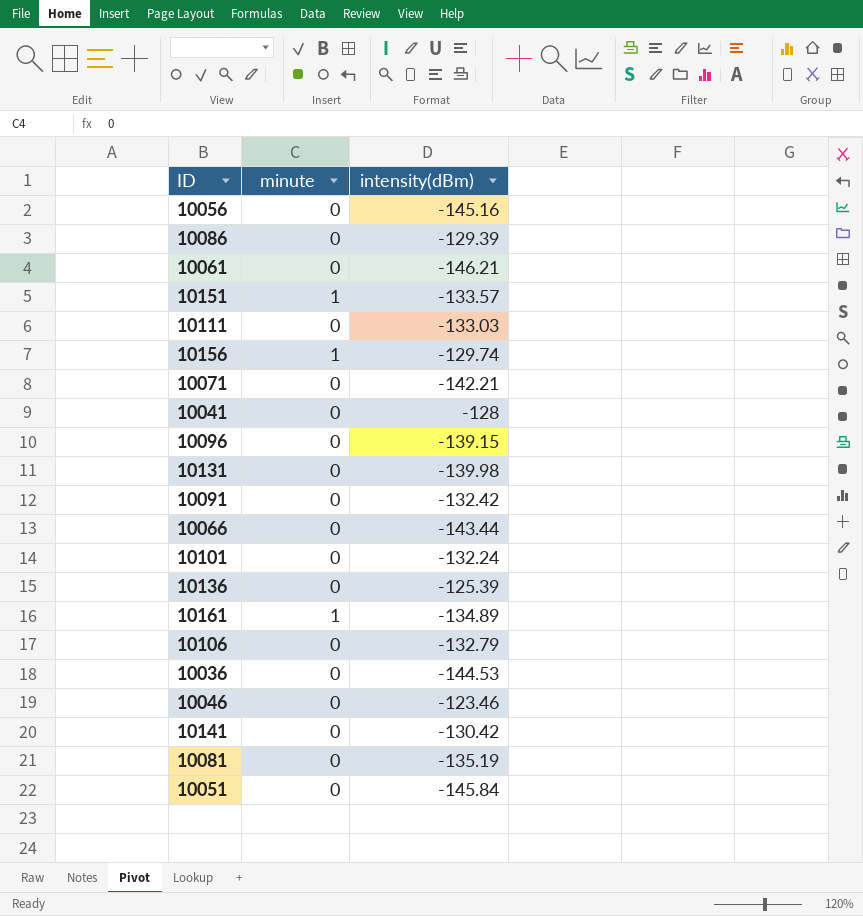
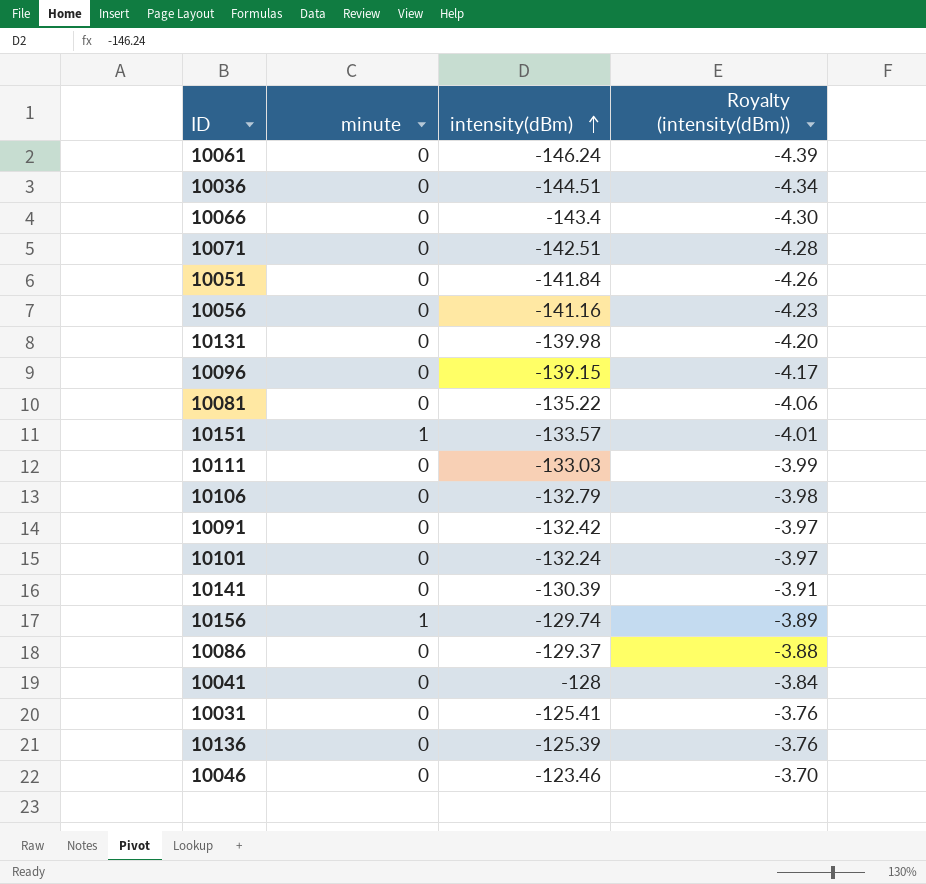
row order: none -> intensity(dBm) ascending
column Royalty (intensity(dBm)) | formula: none -> [intensity(dBm)] * 0.03
row 10161: 1 | -134.89 -> none
10061 | intensity(dBm): -146.21 -> -146.24
10036 | intensity(dBm): -144.53 -> -144.51
10066 | intensity(dBm): -143.44 -> -143.4
10071 | intensity(dBm): -142.21 -> -142.51
10051 | intensity(dBm): -145.84 -> -141.84
10056 | intensity(dBm): -145.16 -> -141.16
10081 | intensity(dBm): -135.19 -> -135.22
10141 | intensity(dBm): -130.42 -> -130.39
10086 | intensity(dBm): -129.39 -> -129.37
row 10031: none -> 0 | -125.41 | -3.76

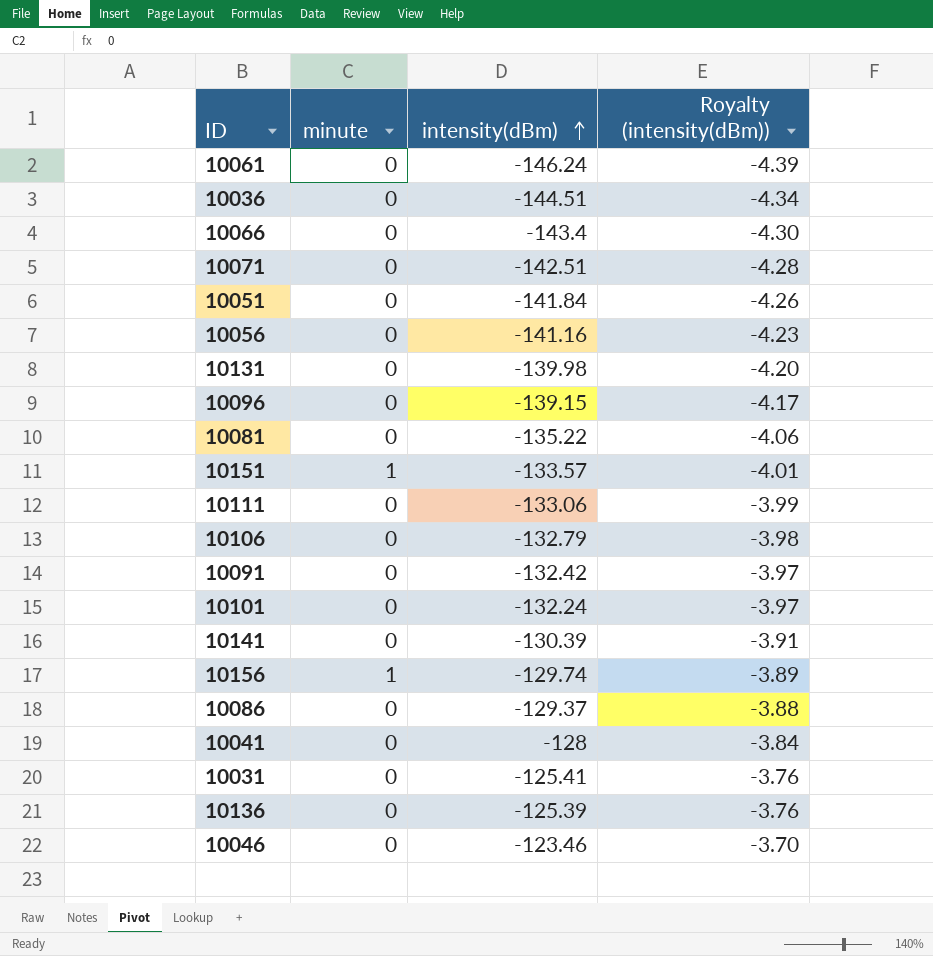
10111 | intensity(dBm): -133.03 -> -133.06

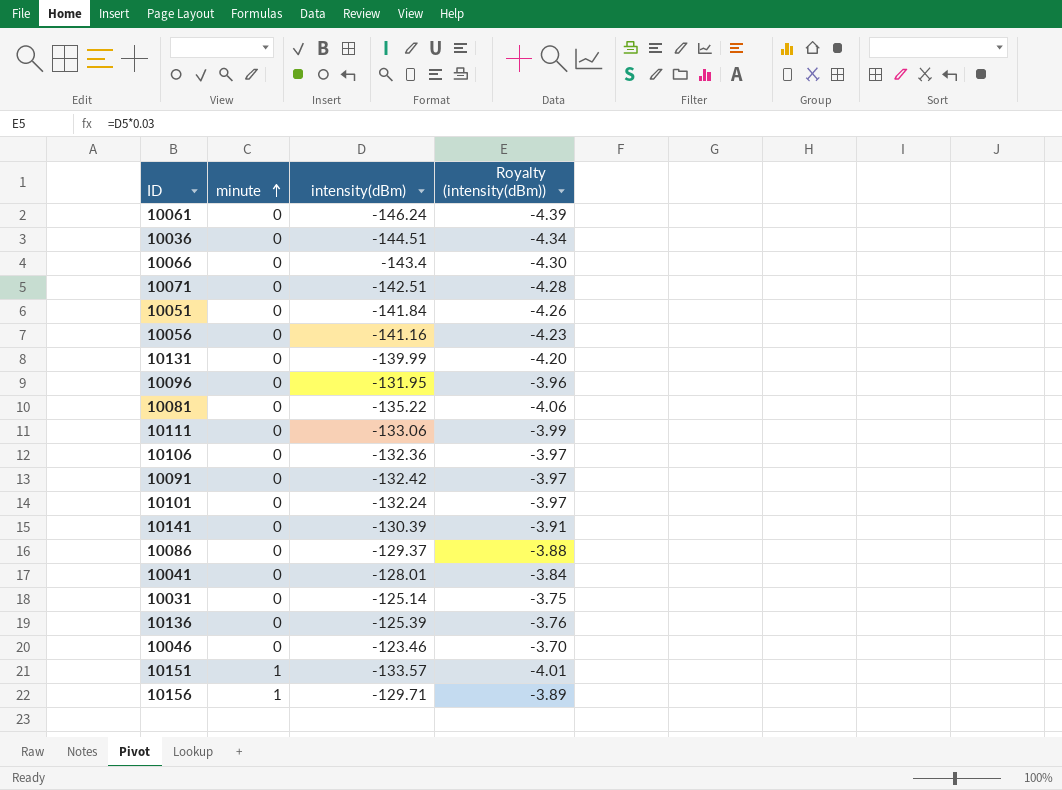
row order: intensity(dBm) ascending -> minute ascending
10131 | intensity(dBm): -139.98 -> -139.99
10096 | intensity(dBm): -139.15 -> -131.95
10096 | Royalty (intensity(dBm)): -4.17 -> -3.96
10106 | intensity(dBm): -132.79 -> -132.36
10106 | Royalty (intensity(dBm)): -3.98 -> -3.97
10041 | intensity(dBm): -128 -> -128.01
10031 | intensity(dBm): -125.41 -> -125.14
10031 | Royalty (intensity(dBm)): -3.76 -> -3.75
10156 | intensity(dBm): -129.74 -> -129.71

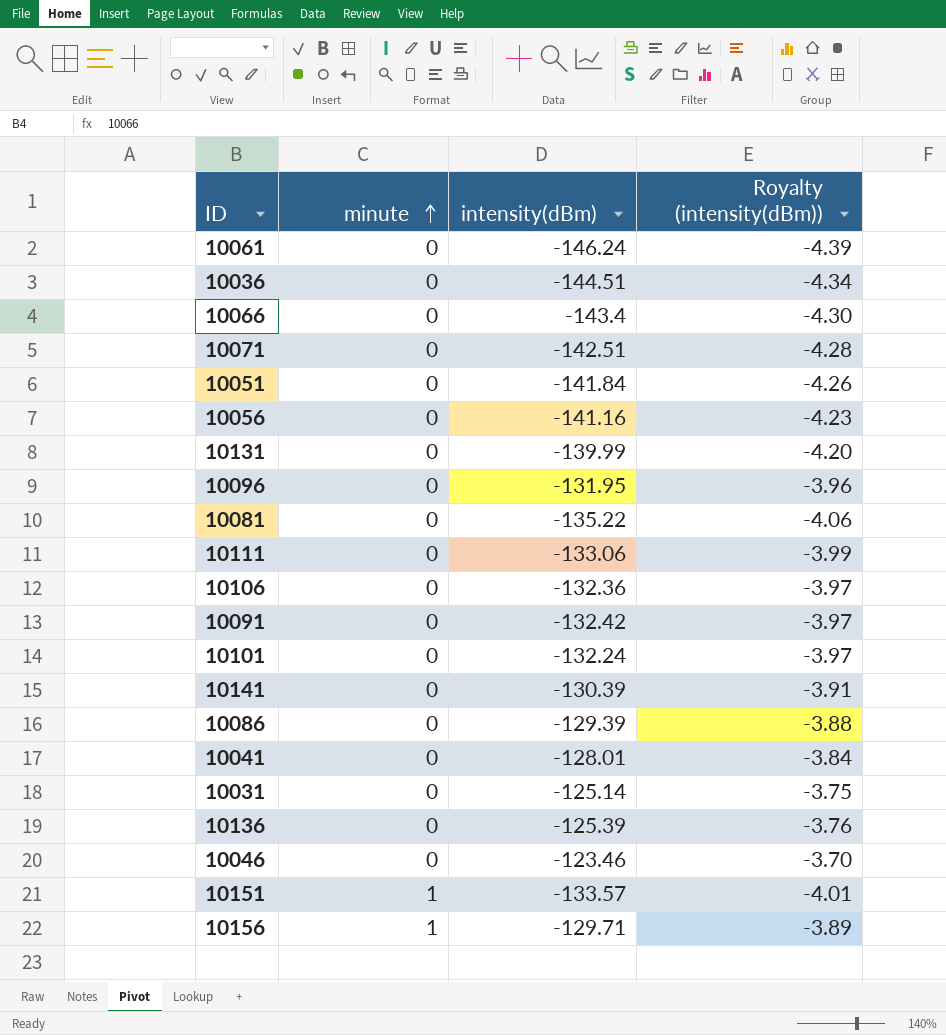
10086 | intensity(dBm): -129.37 -> -129.39

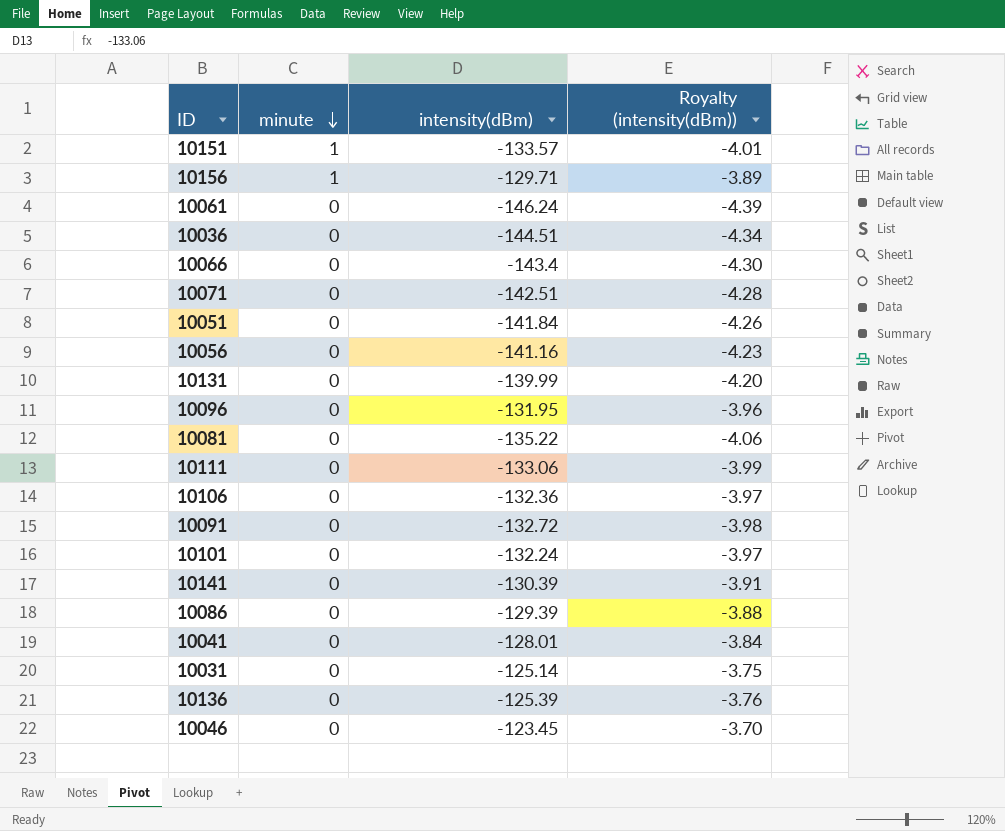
row order: minute ascending -> minute descending
10091 | intensity(dBm): -132.42 -> -132.72
10091 | Royalty (intensity(dBm)): -3.97 -> -3.98
10046 | intensity(dBm): -123.46 -> -123.45

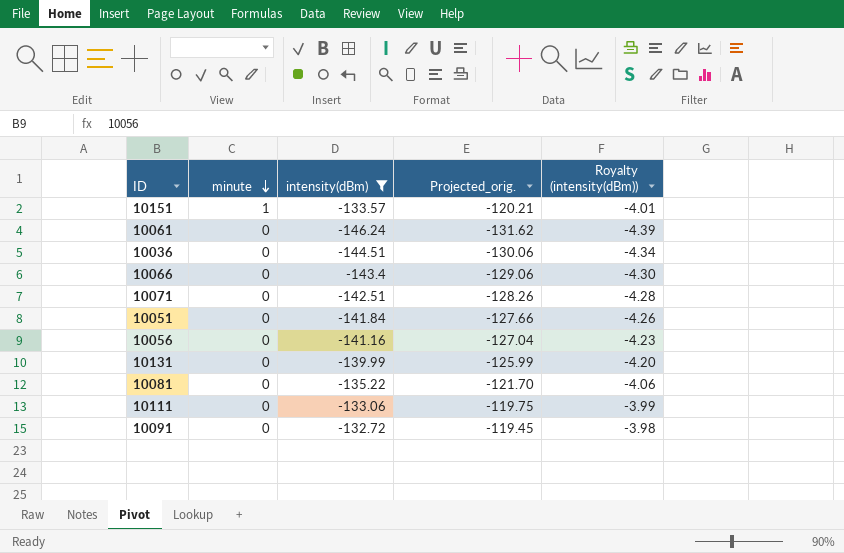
filter: none -> intensity(dBm) <= -132.72
column Projected_orig. | formula: none -> [intensity(dBm)] * 0.9

